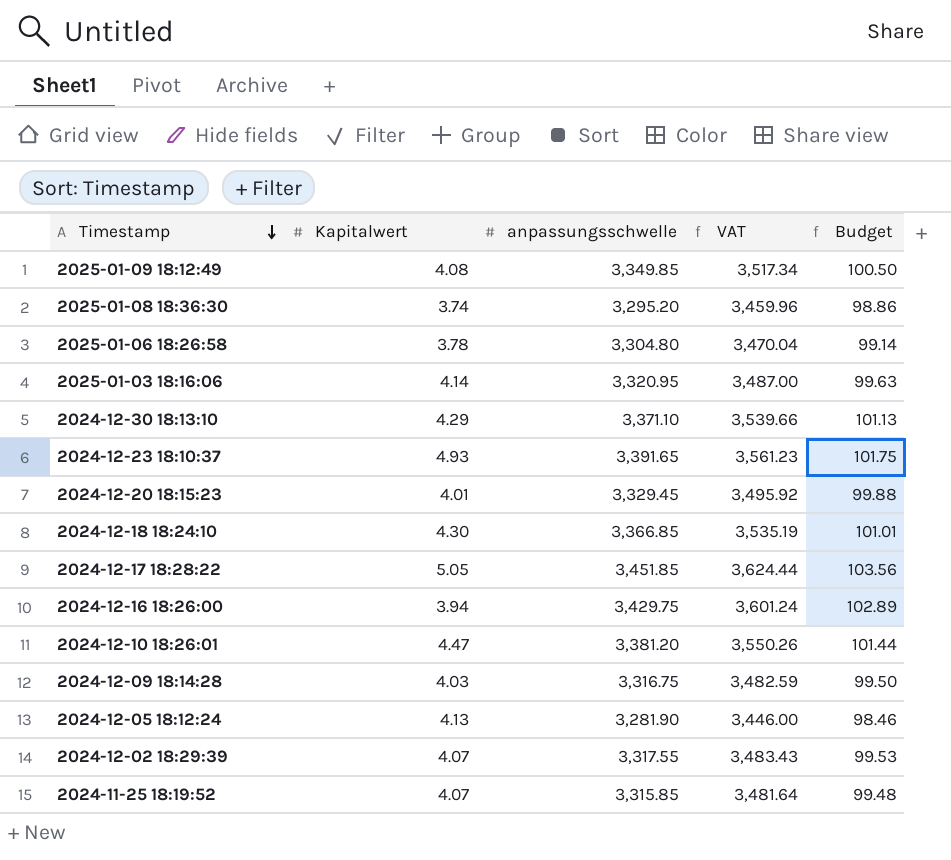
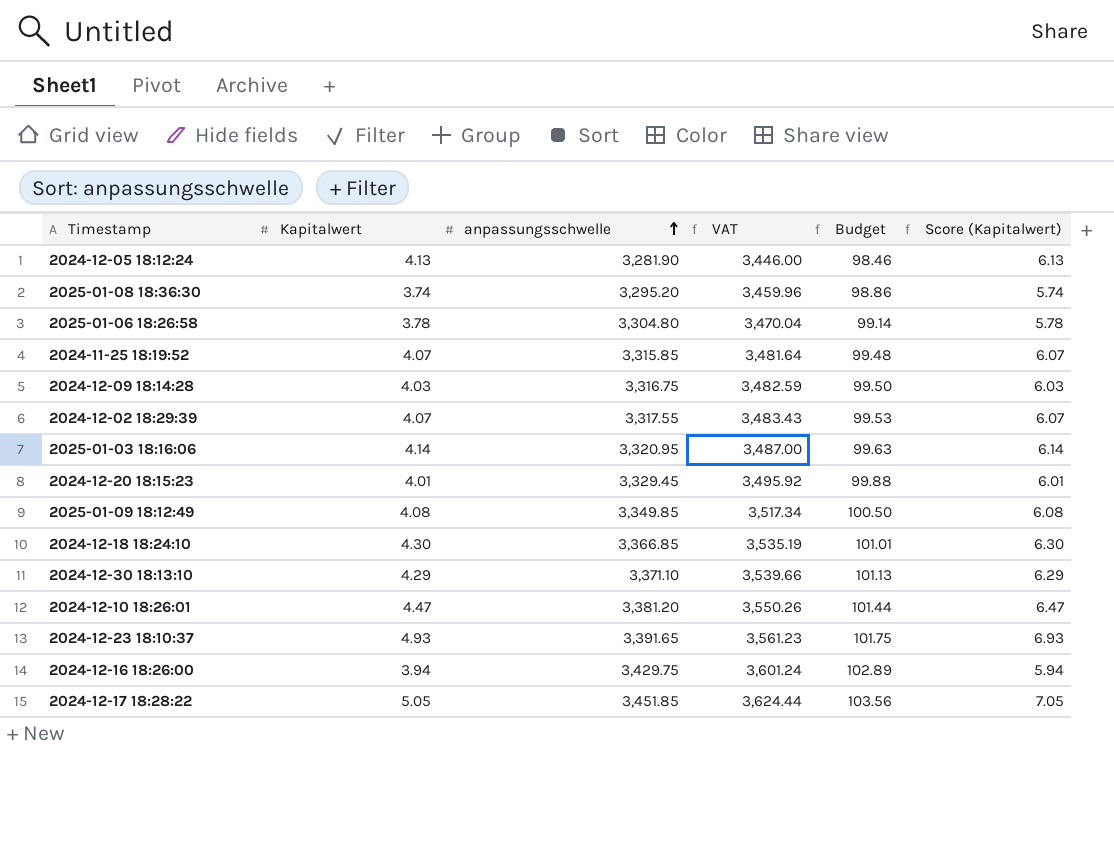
row order: Timestamp descending -> anpassungsschwelle ascending
column Score (Kapitalwert) | formula: none -> [Kapitalwert] + 2

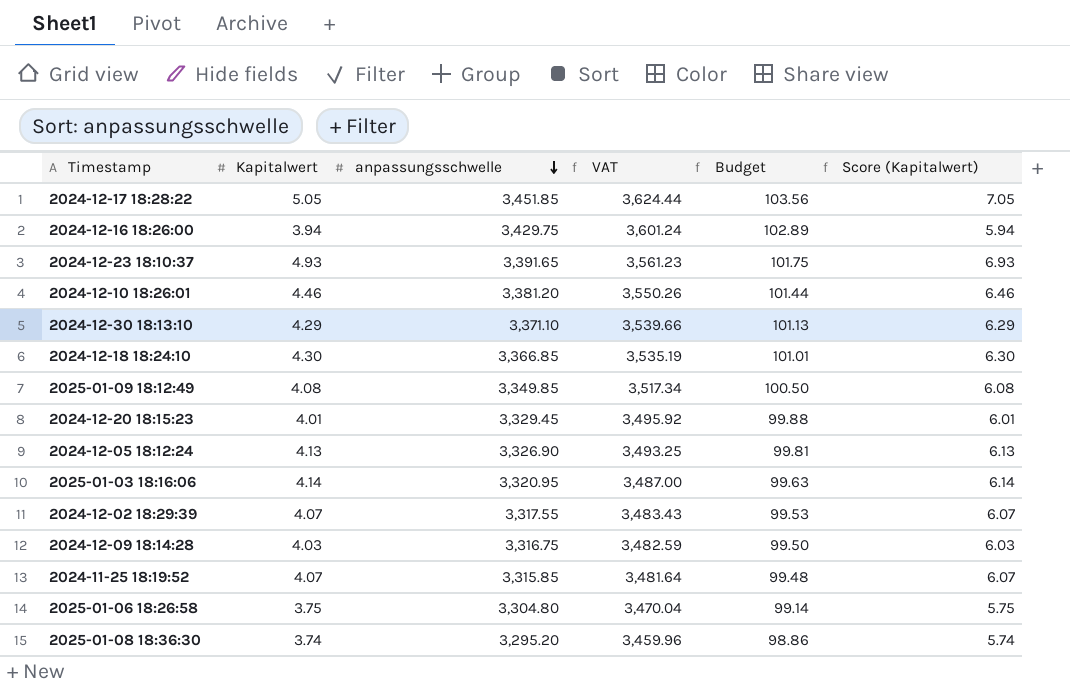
row order: anpassungsschwelle ascending -> anpassungsschwelle descending
2024-12-10 18:26:01 | Kapitalwert: 4.47 -> 4.46
2024-12-10 18:26:01 | Score (Kapitalwert): 6.47 -> 6.46
2024-12-05 18:12:24 | anpassungsschwelle: 3,281.90 -> 3,326.90
2024-12-05 18:12:24 | VAT: 3,446.00 -> 3,493.25
2024-12-05 18:12:24 | Budget: 98.46 -> 99.81
2025-01-06 18:26:58 | Kapitalwert: 3.78 -> 3.75
2025-01-06 18:26:58 | Score (Kapitalwert): 5.78 -> 5.75

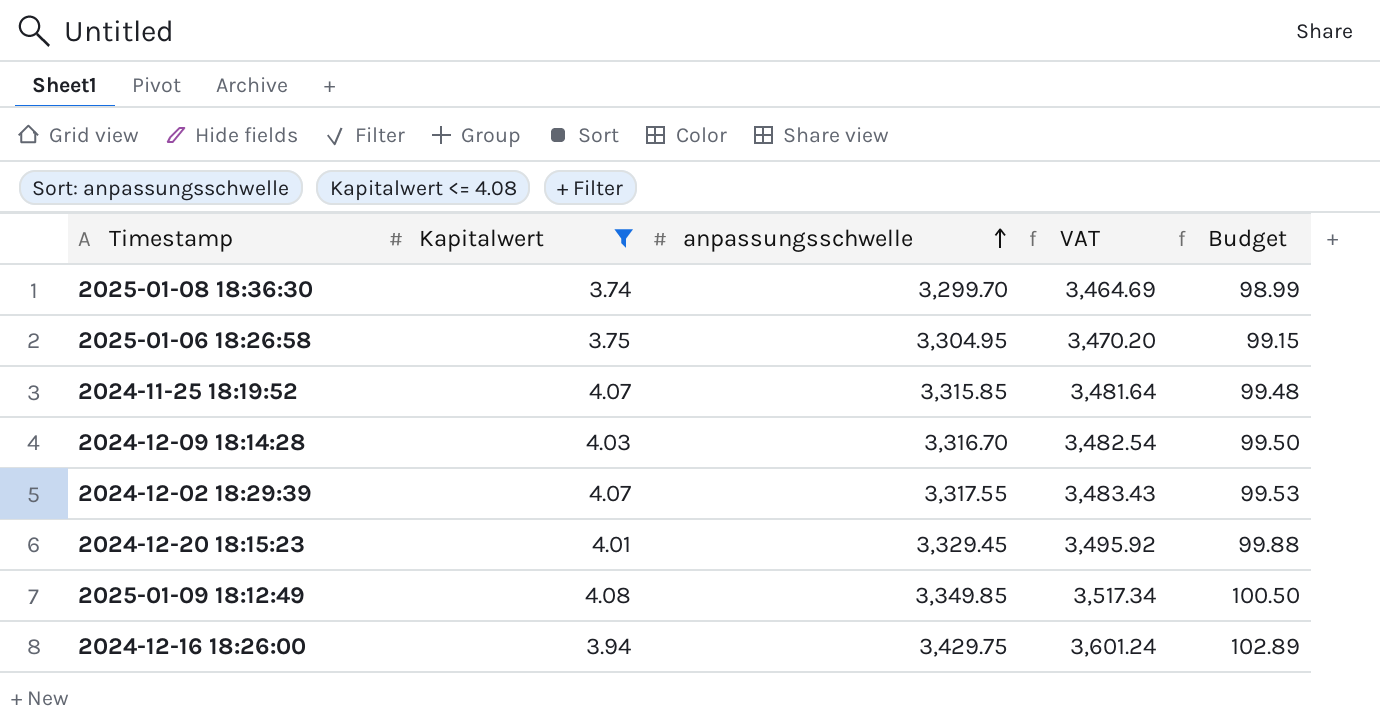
filter: none -> Kapitalwert <= 4.08
row order: anpassungsschwelle descending -> anpassungsschwelle ascending
column Score (Kapitalwert) | formula: [Kapitalwert] + 2 -> none
2025-01-08 18:36:30 | anpassungsschwelle: 3,295.20 -> 3,299.70
2025-01-08 18:36:30 | VAT: 3,459.96 -> 3,464.69
2025-01-08 18:36:30 | Budget: 98.86 -> 98.99
2025-01-06 18:26:58 | anpassungsschwelle: 3,304.80 -> 3,304.95
2025-01-06 18:26:58 | VAT: 3,470.04 -> 3,470.20
2025-01-06 18:26:58 | Budget: 99.14 -> 99.15
2024-12-09 18:14:28 | anpassungsschwelle: 3,316.75 -> 3,316.70
2024-12-09 18:14:28 | VAT: 3,482.59 -> 3,482.54

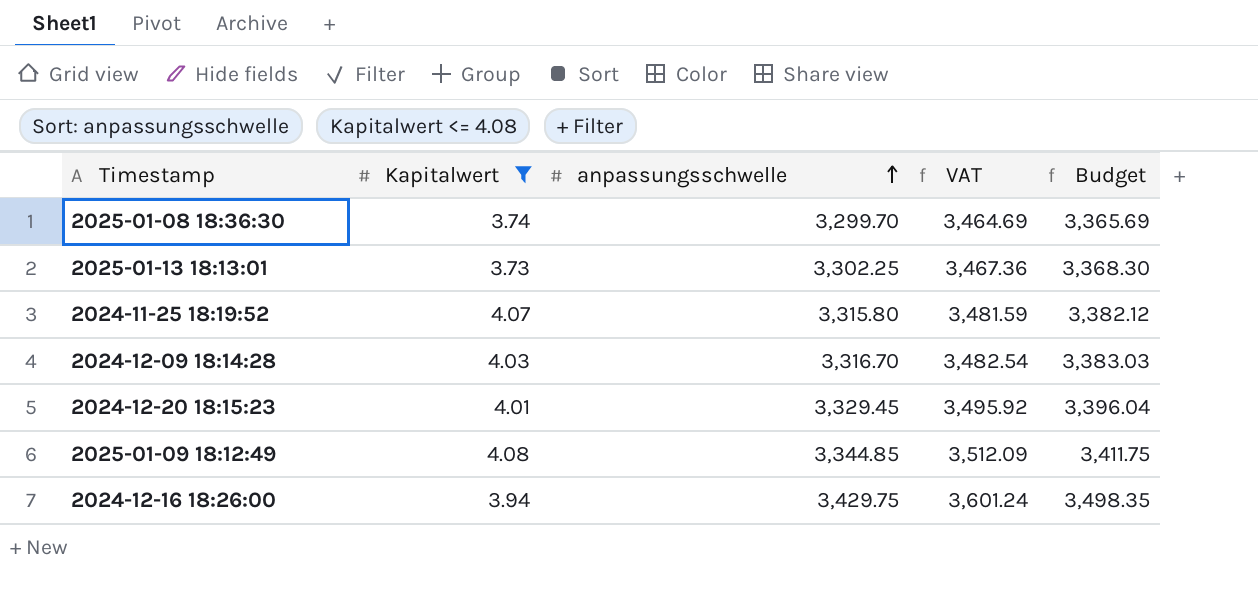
column Budget | formula: [anpassungsschwelle] * 0.03 -> [anpassungsschwelle] * 1.02
row 2025-01-06 18:26:58: 3.75 | 3,304.95 | 3,470.20 | 99.15 -> none
row 2024-12-02 18:29:39: 4.07 | 3,317.55 | 3,483.43 | 99.53 -> none
row 2025-01-13 18:13:01: none -> 3.73 | 3,302.25 | 3,467.36 | 3,368.30
2024-11-25 18:19:52 | anpassungsschwelle: 3,315.85 -> 3,315.80
2024-11-25 18:19:52 | VAT: 3,481.64 -> 3,481.59
2025-01-09 18:12:49 | anpassungsschwelle: 3,349.85 -> 3,344.85
2025-01-09 18:12:49 | VAT: 3,517.34 -> 3,512.09

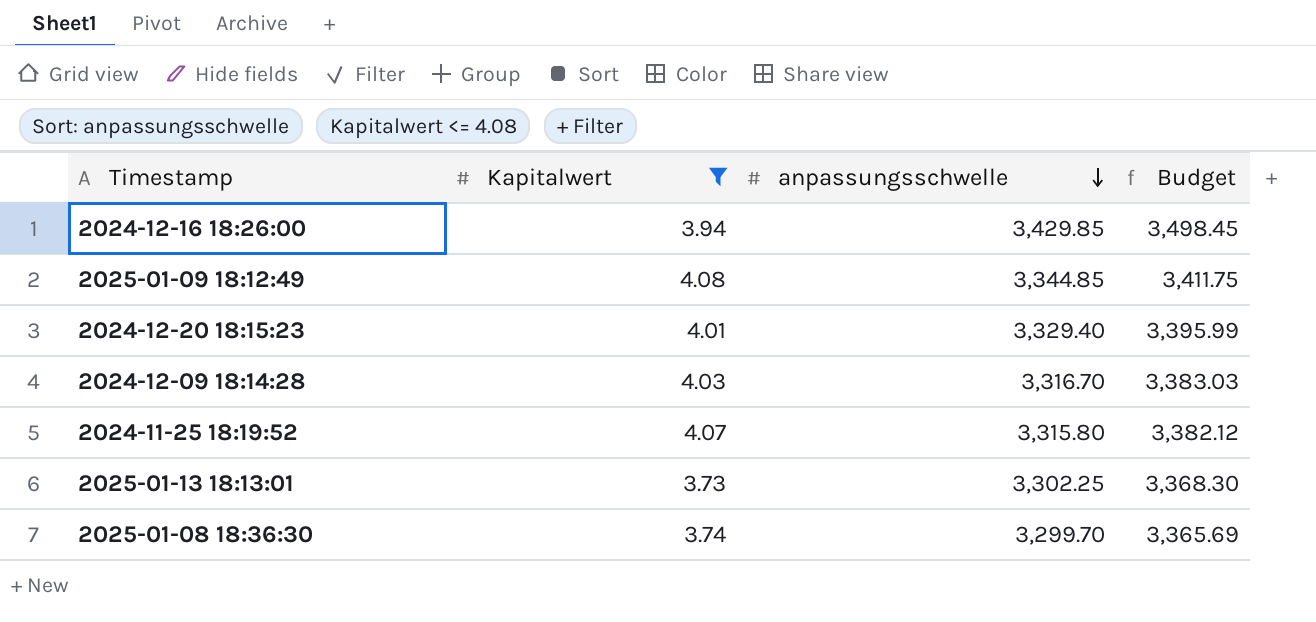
row order: anpassungsschwelle ascending -> anpassungsschwelle descending
column VAT | formula: [anpassungsschwelle] * 1.05 -> none
2024-12-16 18:26:00 | anpassungsschwelle: 3,429.75 -> 3,429.85
2024-12-16 18:26:00 | Budget: 3,498.35 -> 3,498.45
2024-12-20 18:15:23 | anpassungsschwelle: 3,329.45 -> 3,329.40
2024-12-20 18:15:23 | Budget: 3,396.04 -> 3,395.99

